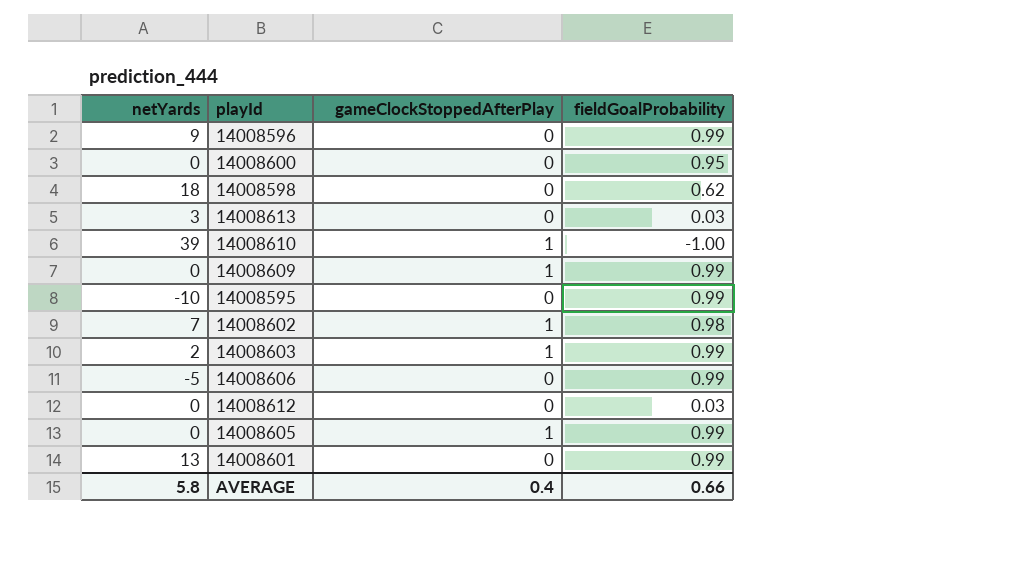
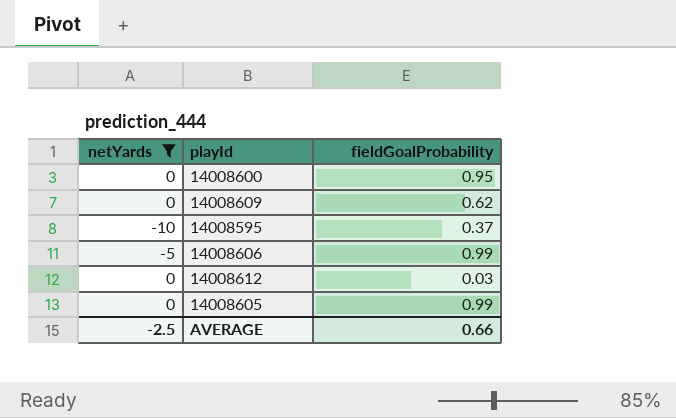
filter: none -> netYards <= 0
column gameClockStoppedAfterPlay | position: 3 -> none
14008609 | fieldGoalProbability: 0.99 -> 0.62
14008595 | fieldGoalProbability: 0.99 -> 0.37
AVERAGE | netYards: 5.8 -> -2.5

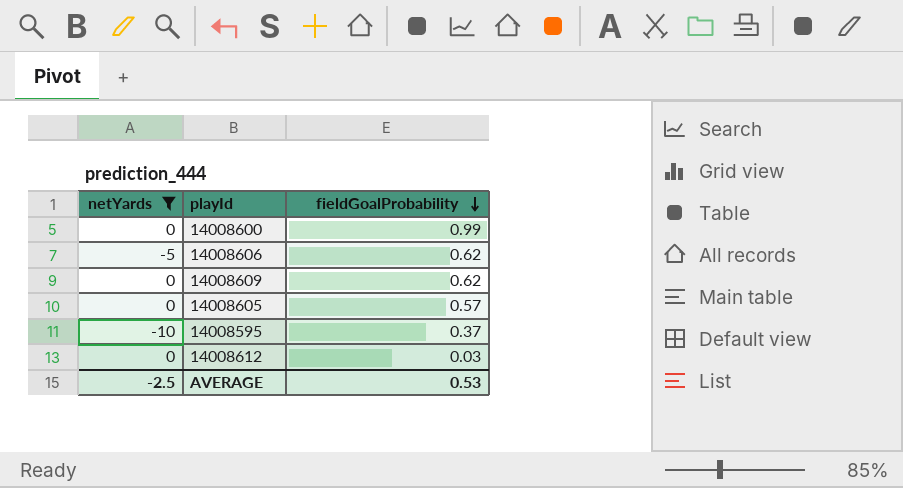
row order: none -> fieldGoalProbability descending
14008600 | fieldGoalProbability: 0.95 -> 0.99
14008606 | fieldGoalProbability: 0.99 -> 0.62
14008605 | fieldGoalProbability: 0.99 -> 0.57
AVERAGE | fieldGoalProbability: 0.66 -> 0.53

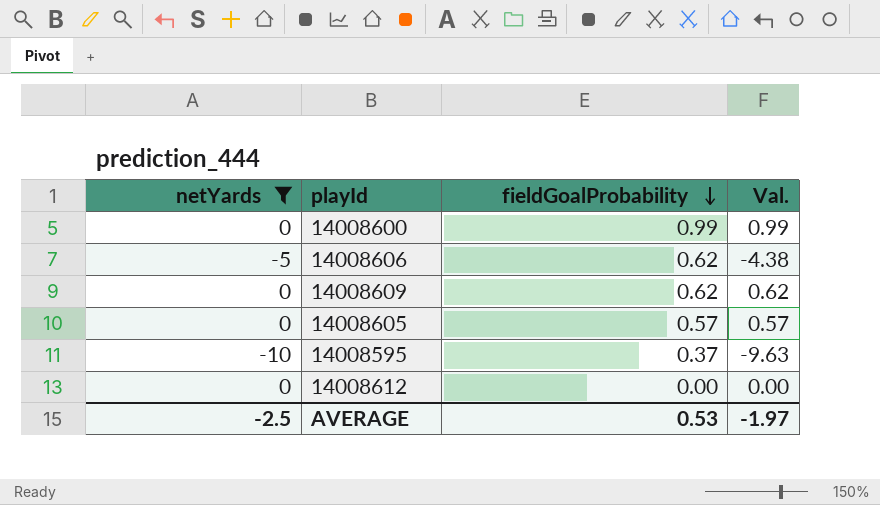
column Val. | formula: none -> [netYards] + [fieldGoalProbability]
14008612 | fieldGoalProbability: 0.03 -> 0.00

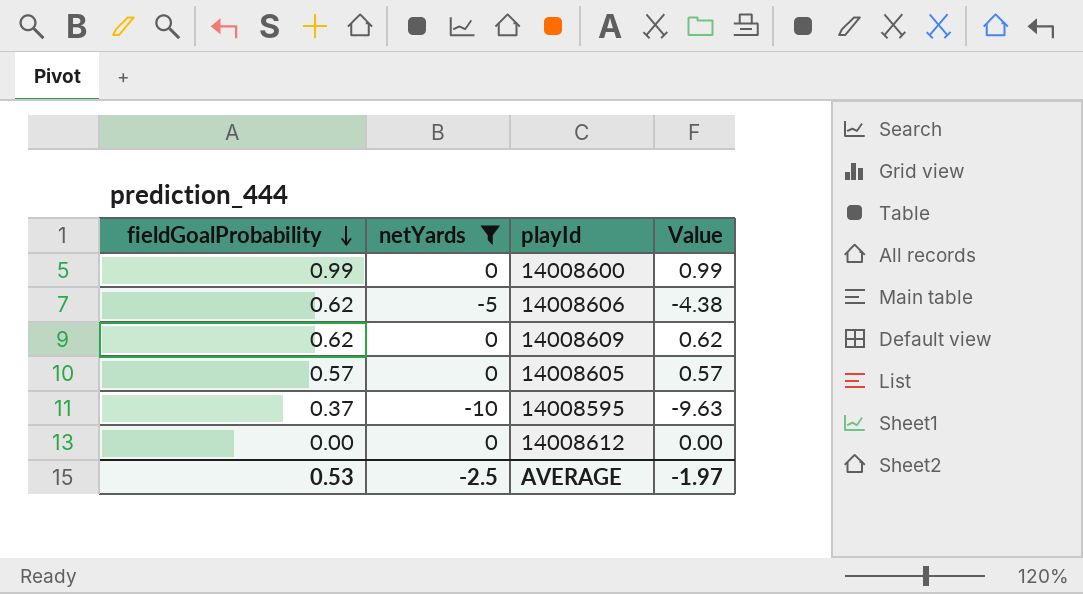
column fieldGoalProbability | position: 3 -> 1
column name: Val. -> Value

